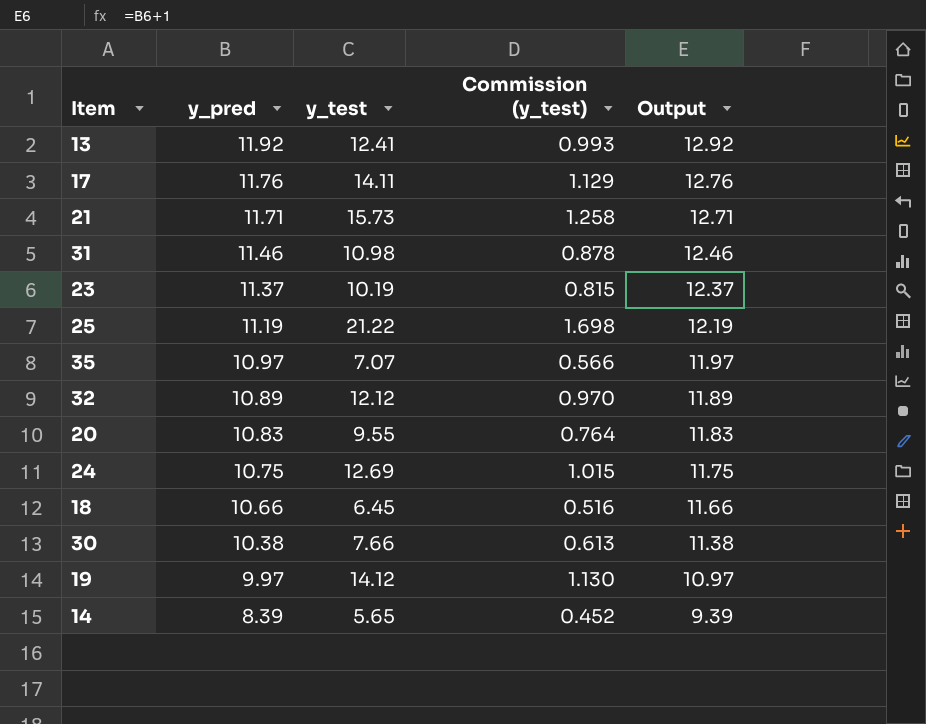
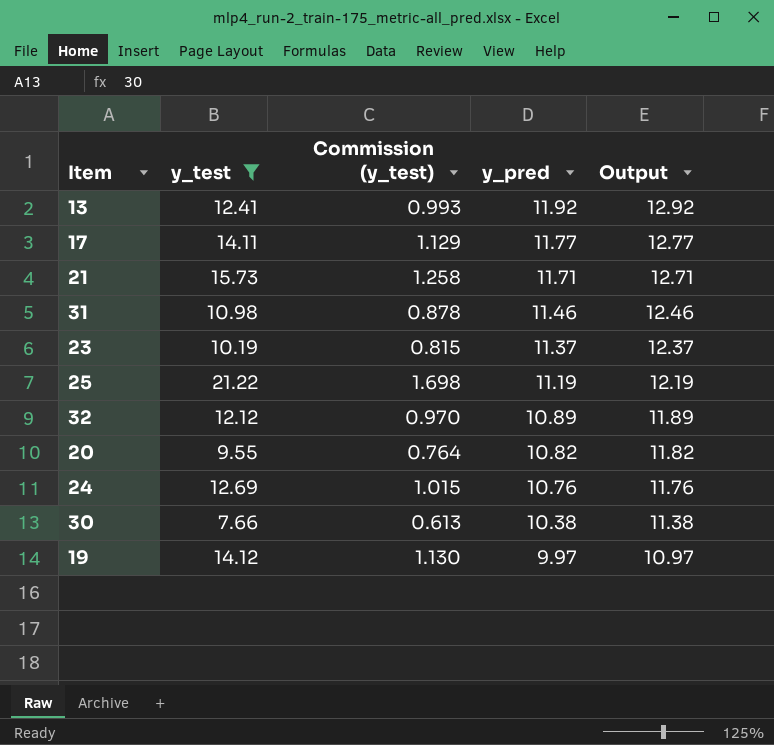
filter: none -> y_test >= 7.66
column y_pred | position: 2 -> 4
17 | y_pred: 11.76 -> 11.77
17 | Output: 12.76 -> 12.77
20 | y_pred: 10.83 -> 10.82
20 | Output: 11.83 -> 11.82
24 | y_pred: 10.75 -> 10.76
24 | Output: 11.75 -> 11.76

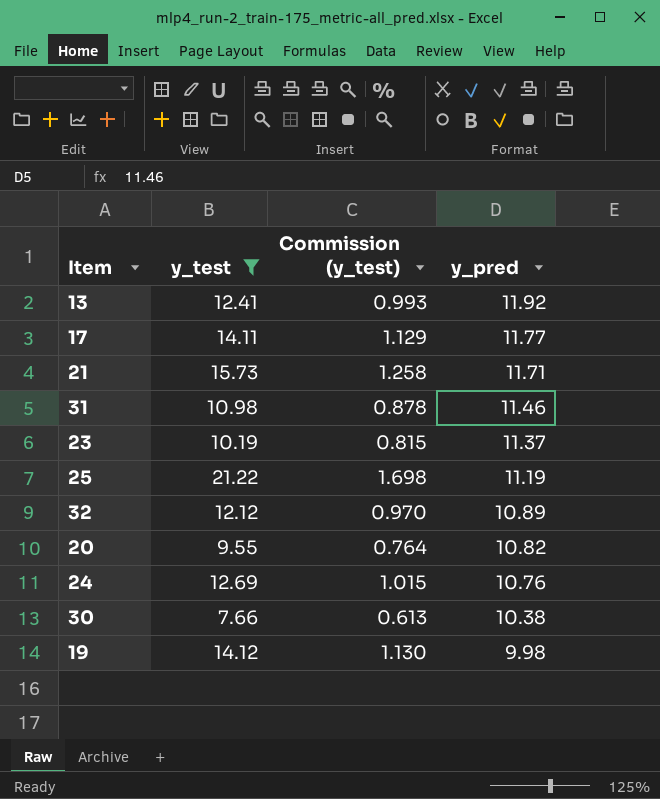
column Output | formula: [y_pred] + 1 -> none
19 | y_pred: 9.97 -> 9.98

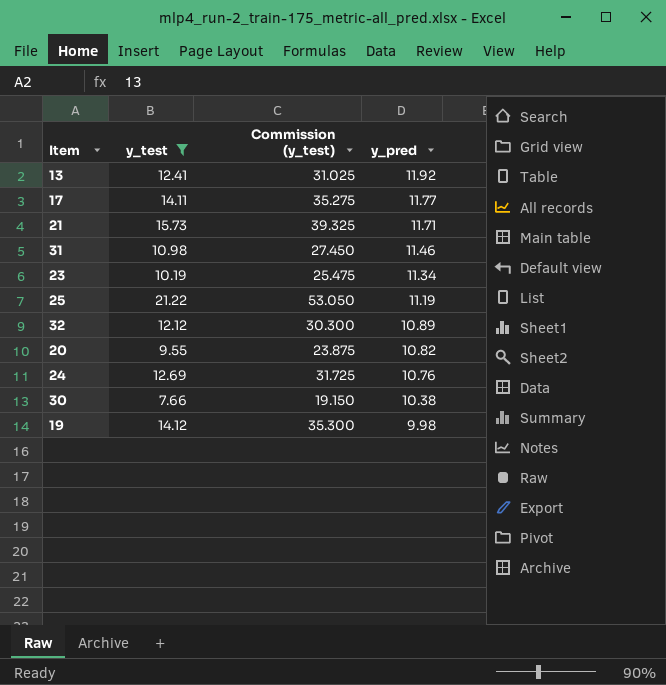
column Commission (y_test) | formula: [y_test] * 0.08 -> [y_test] * 2.5
23 | y_pred: 11.37 -> 11.34

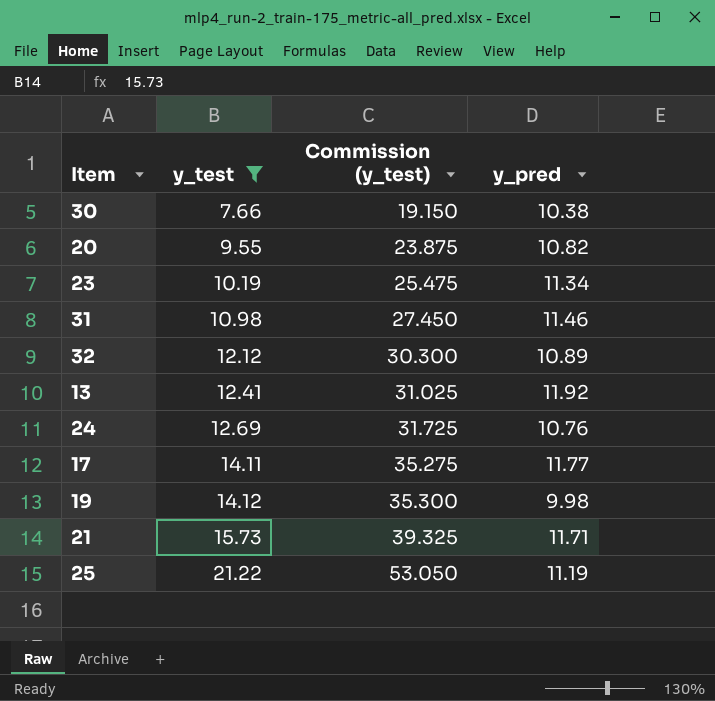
row order: y_pred descending -> y_test ascending

